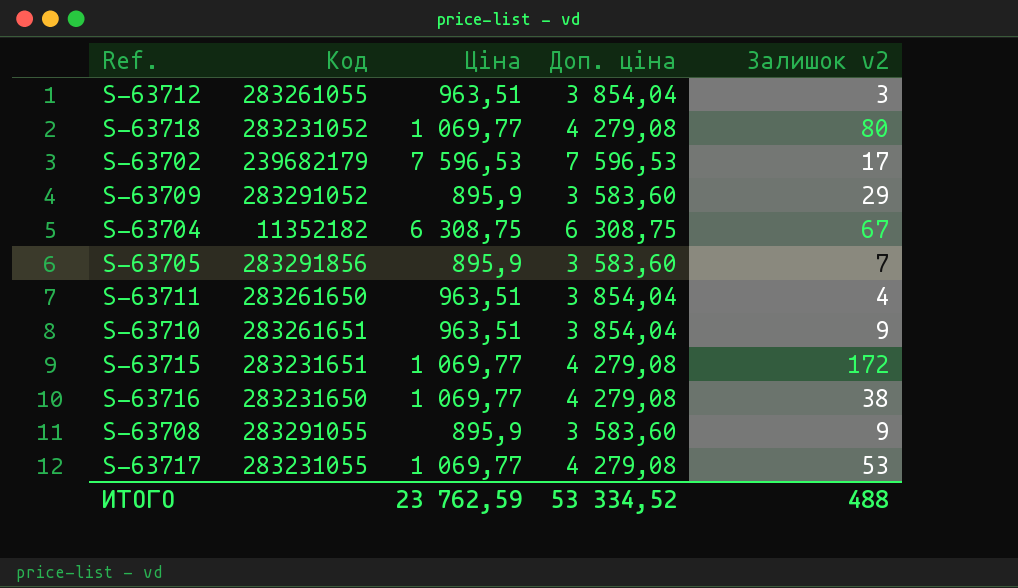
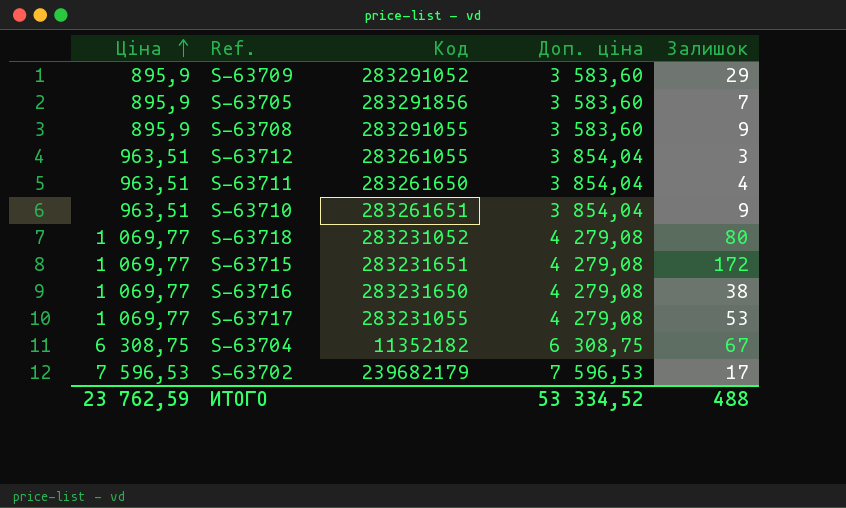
row order: none -> Ціна ascending
column Ціна | position: 3 -> 1
column name: Залишок v2 -> Залишок

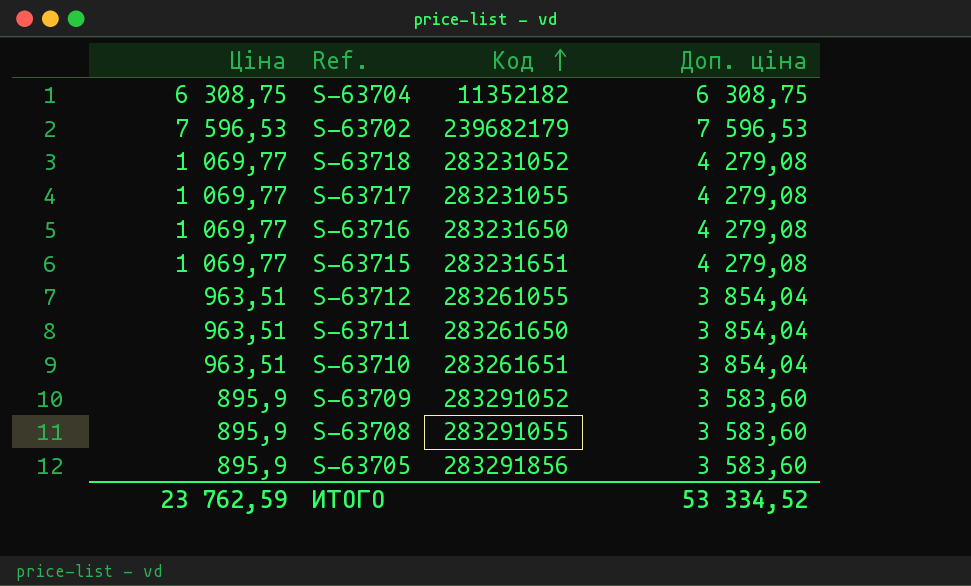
row order: Ціна ascending -> Код ascending
column Залишок | position: 5 -> none

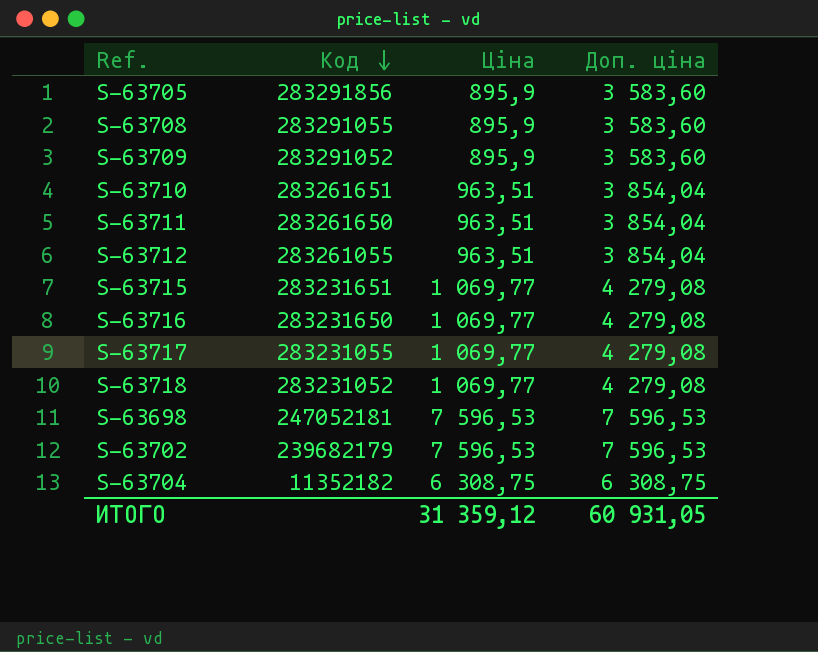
row order: Код ascending -> Код descending
column Ціна | position: 1 -> 3
row S-63698: none -> 247052181 | 7 596,53 | 7 596,53
ИТОГО | Ціна: 23 762,59 -> 31 359,12
ИТОГО | Доп. ціна: 53 334,52 -> 60 931,05

